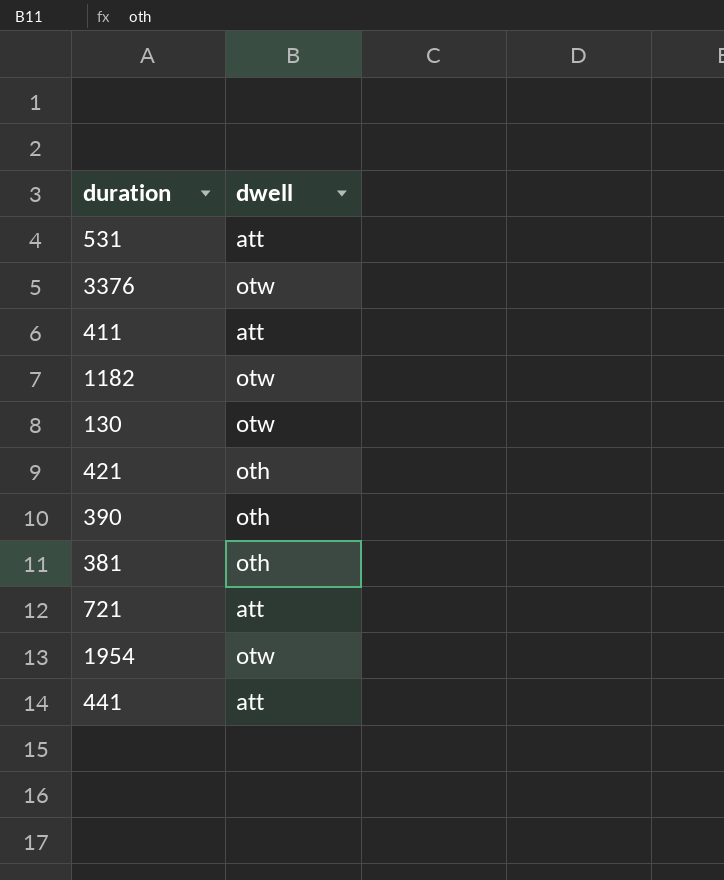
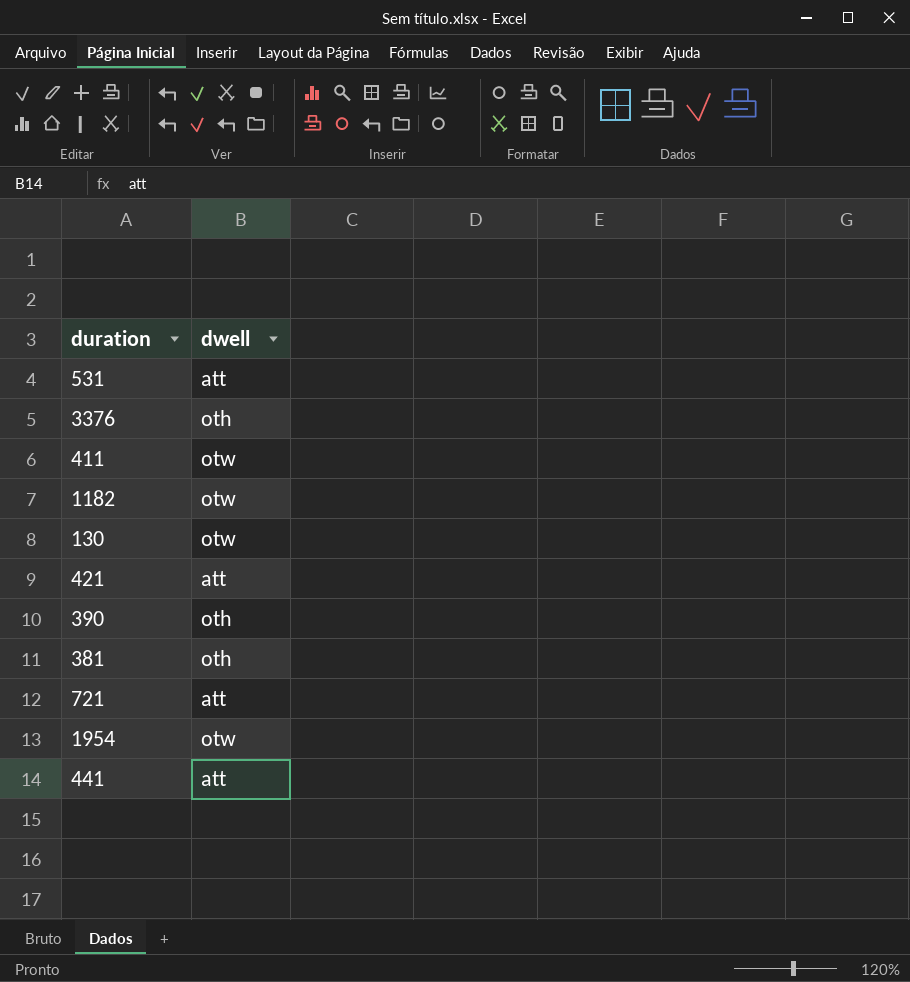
3376 | dwell: otw -> oth
411 | dwell: att -> otw
421 | dwell: oth -> att

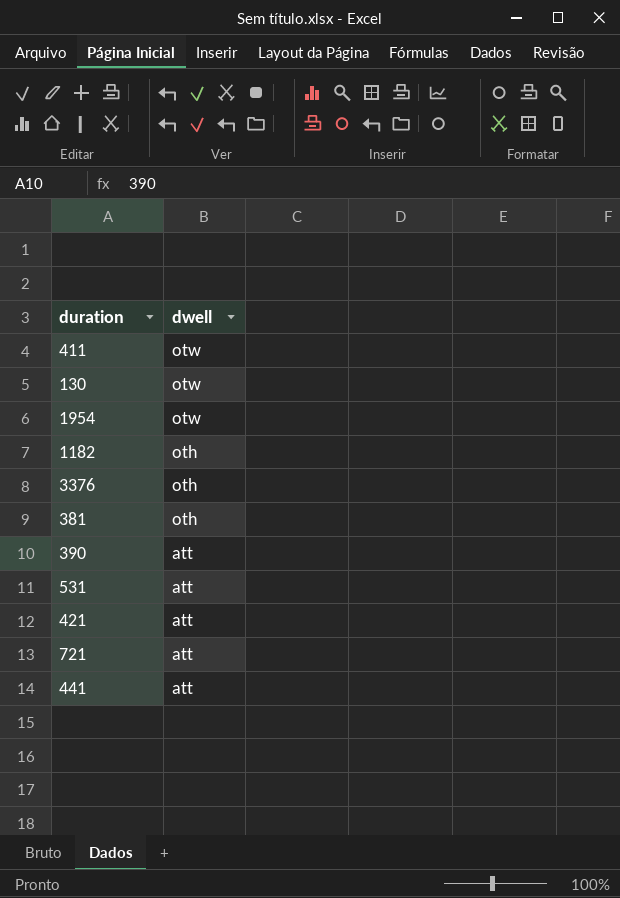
row order: none -> dwell descending
1182 | dwell: otw -> oth
390 | dwell: oth -> att

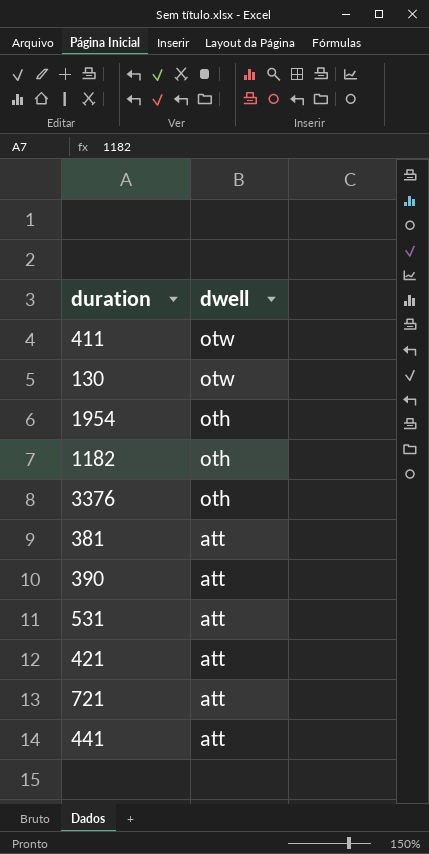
1954 | dwell: otw -> oth
381 | dwell: oth -> att

